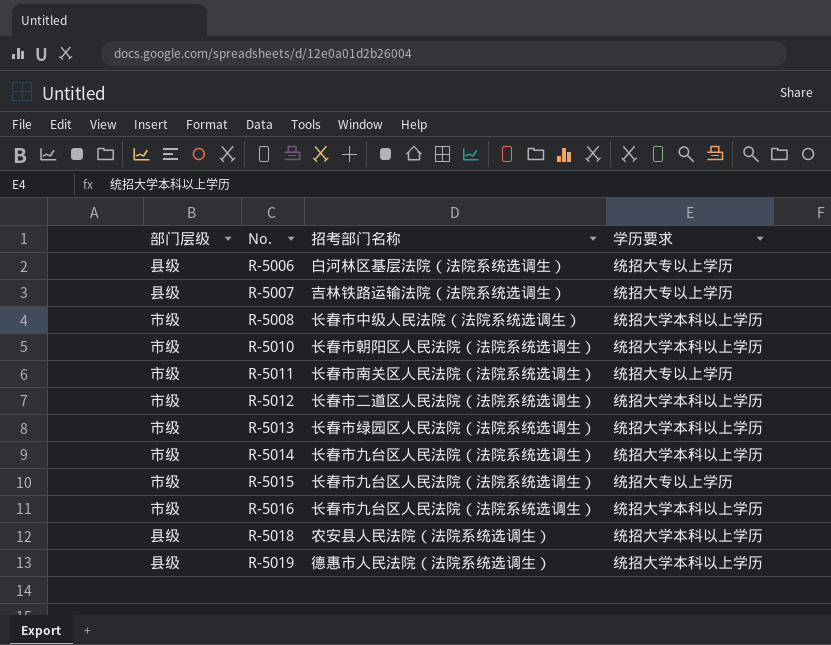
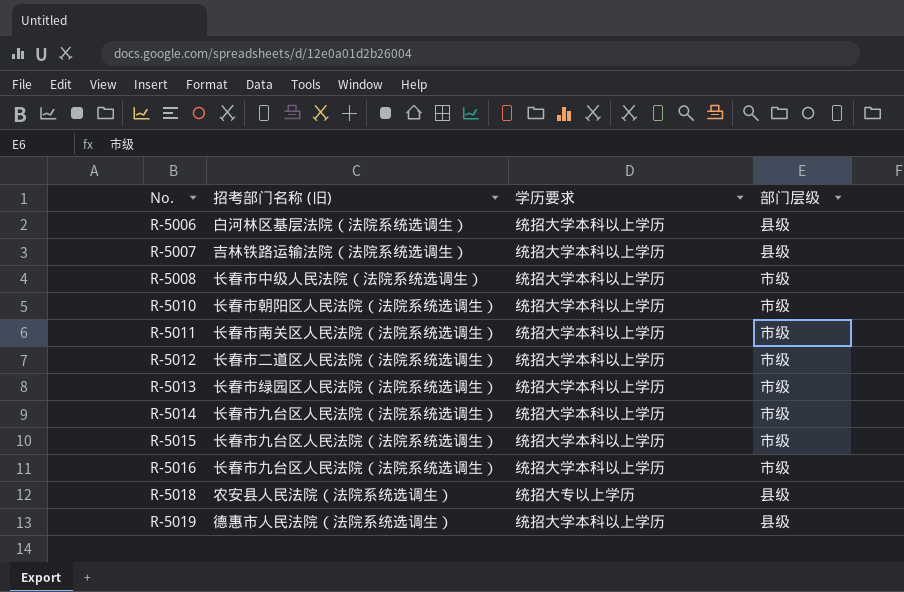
column name: 招考部门名称 -> 招考部门名称 (旧)
column 部门层级 | position: 1 -> 4
R-5006 | 学历要求: 统招大专以上学历 -> 统招大学本科以上学历
R-5007 | 学历要求: 统招大专以上学历 -> 统招大学本科以上学历
R-5011 | 学历要求: 统招大专以上学历 -> 统招大学本科以上学历
R-5015 | 学历要求: 统招大专以上学历 -> 统招大学本科以上学历
R-5018 | 学历要求: 统招大学本科以上学历 -> 统招大专以上学历

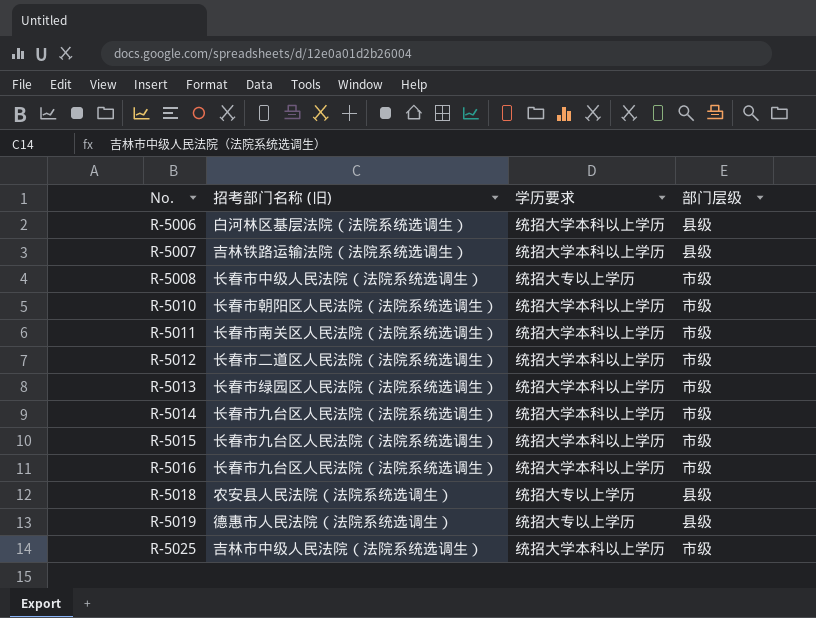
R-5008 | 学历要求: 统招大学本科以上学历 -> 统招大专以上学历
R-5019 | 学历要求: 统招大学本科以上学历 -> 统招大专以上学历
row R-5025: none -> 吉林市中级人民法院（法院系统选调生） | 统招大学本科以上学历 | 市级

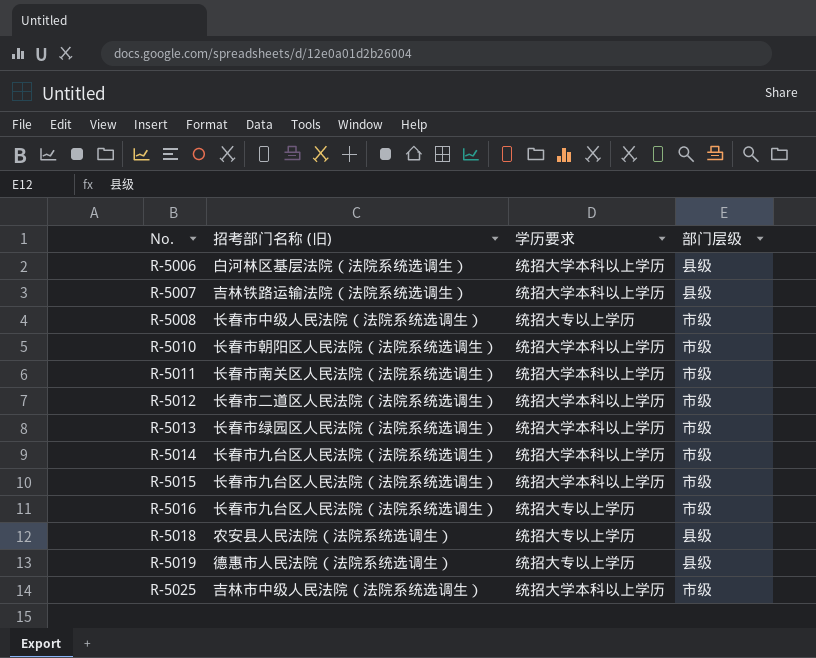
R-5016 | 学历要求: 统招大学本科以上学历 -> 统招大专以上学历

